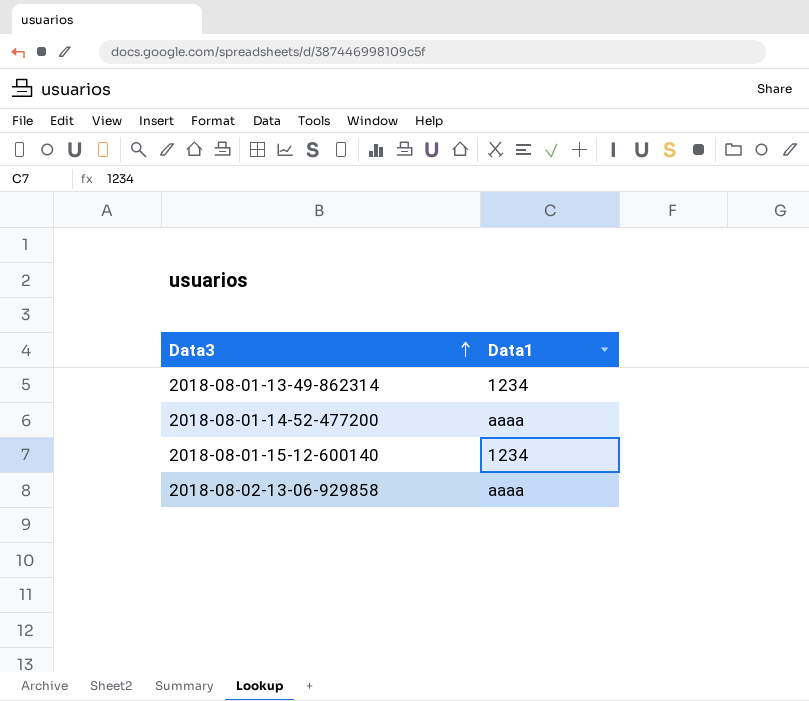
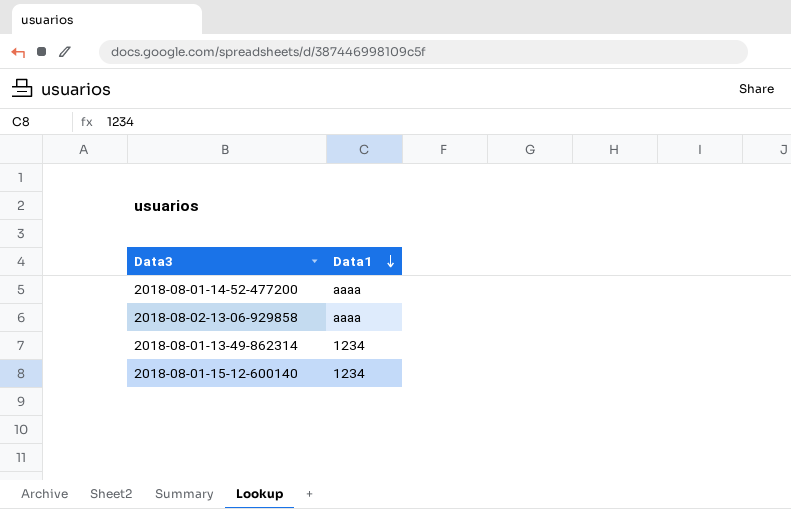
row order: Data3 ascending -> Data1 descending

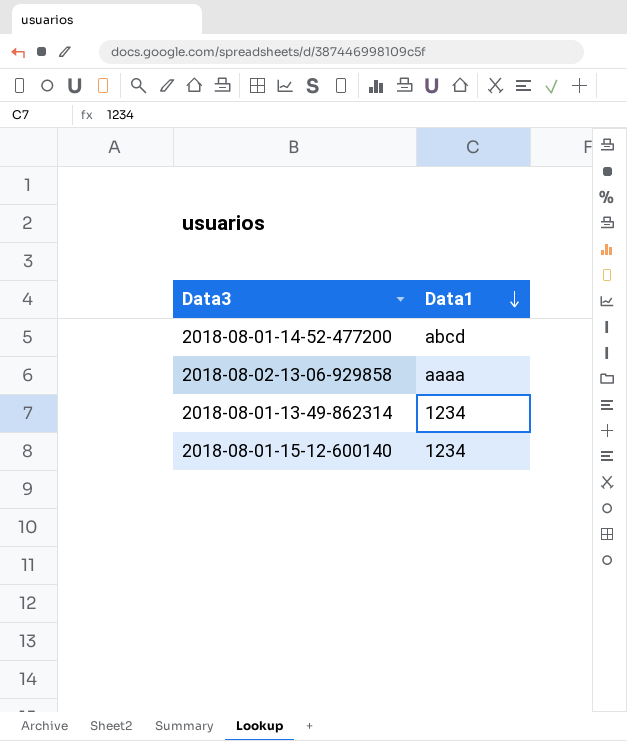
2018-08-01-14-52-477200 | Data1: aaaa -> abcd

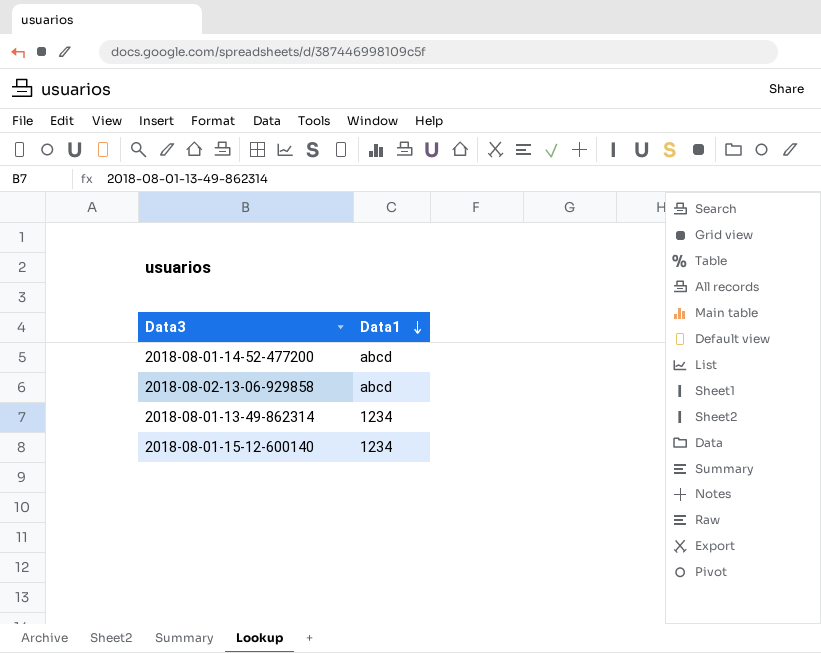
2018-08-02-13-06-929858 | Data1: aaaa -> abcd

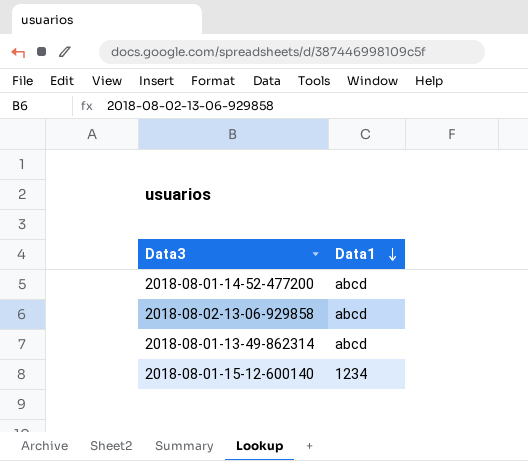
2018-08-01-13-49-862314 | Data1: 1234 -> abcd

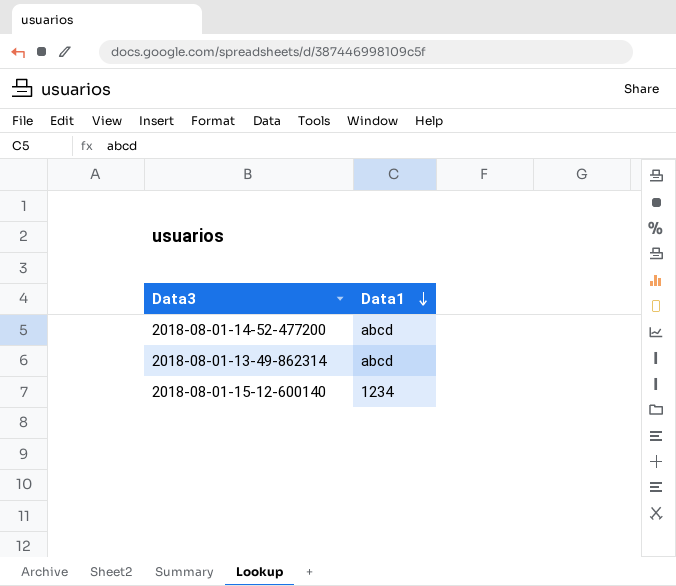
row 2018-08-02-13-06-929858: abcd -> none

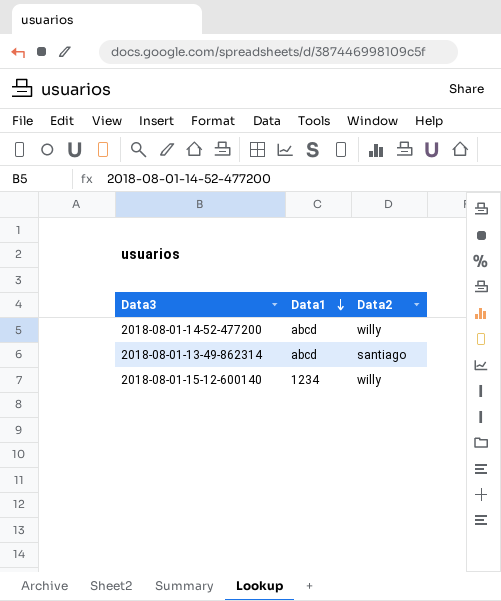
column Data2 | position: none -> 3

